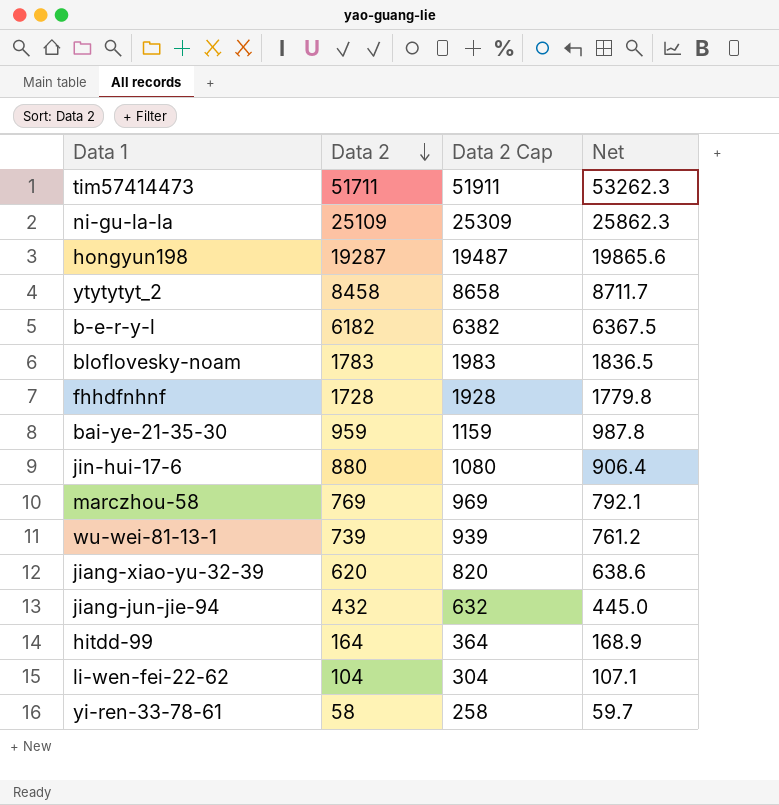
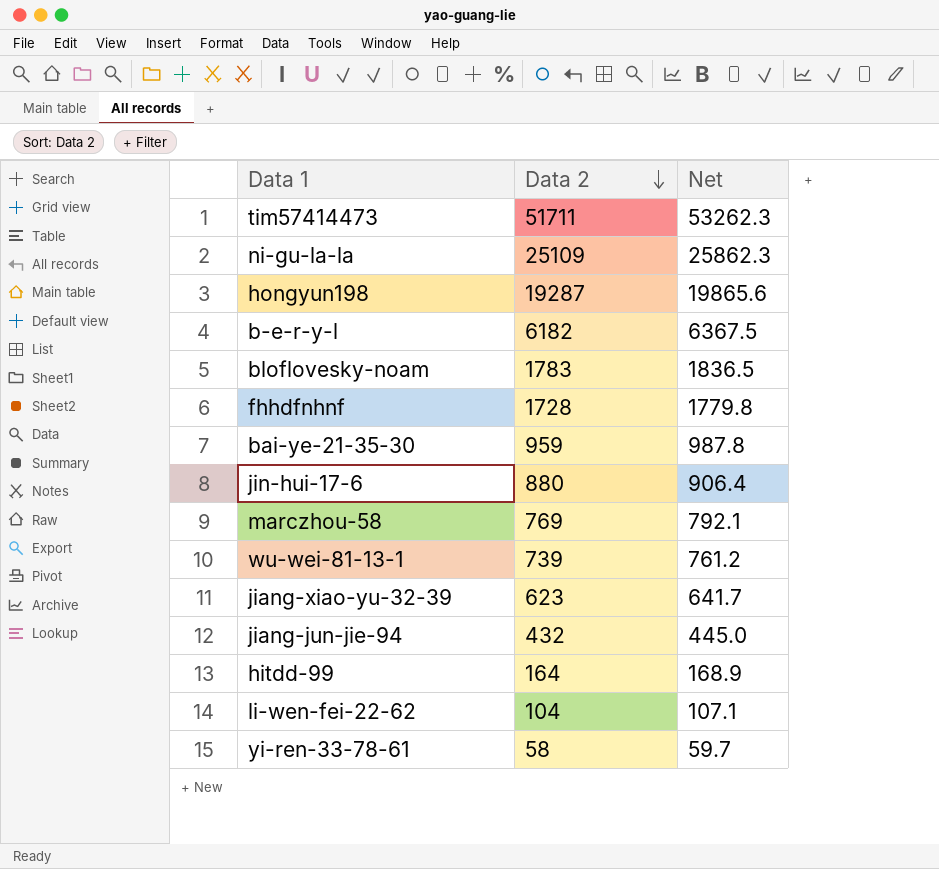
column Data 2 Cap | formula: [Data 2] + 200 -> none
row ytytytyt_2: 8458 | 8658 | 8711.7 -> none
jiang-xiao-yu-32-39 | Data 2: 620 -> 623
jiang-xiao-yu-32-39 | Net: 638.6 -> 641.7

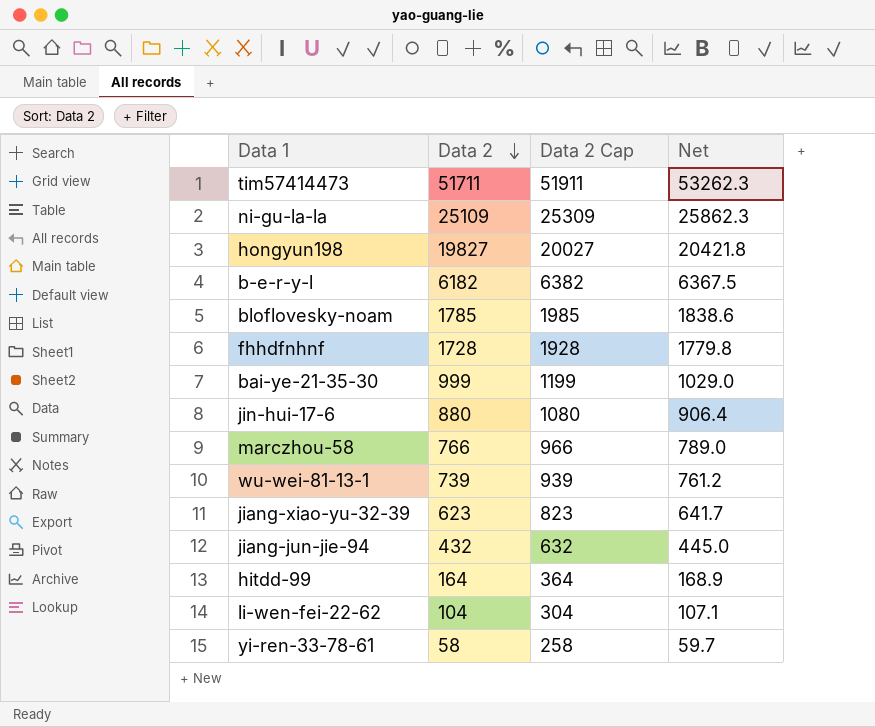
column Data 2 Cap | formula: none -> [Data 2] + 200
hongyun198 | Data 2: 19287 -> 19827
hongyun198 | Net: 19865.6 -> 20421.8
bloflovesky-noam | Data 2: 1783 -> 1785
bloflovesky-noam | Net: 1836.5 -> 1838.6
bai-ye-21-35-30 | Data 2: 959 -> 999
bai-ye-21-35-30 | Net: 987.8 -> 1029.0
marczhou-58 | Data 2: 769 -> 766
marczhou-58 | Net: 792.1 -> 789.0

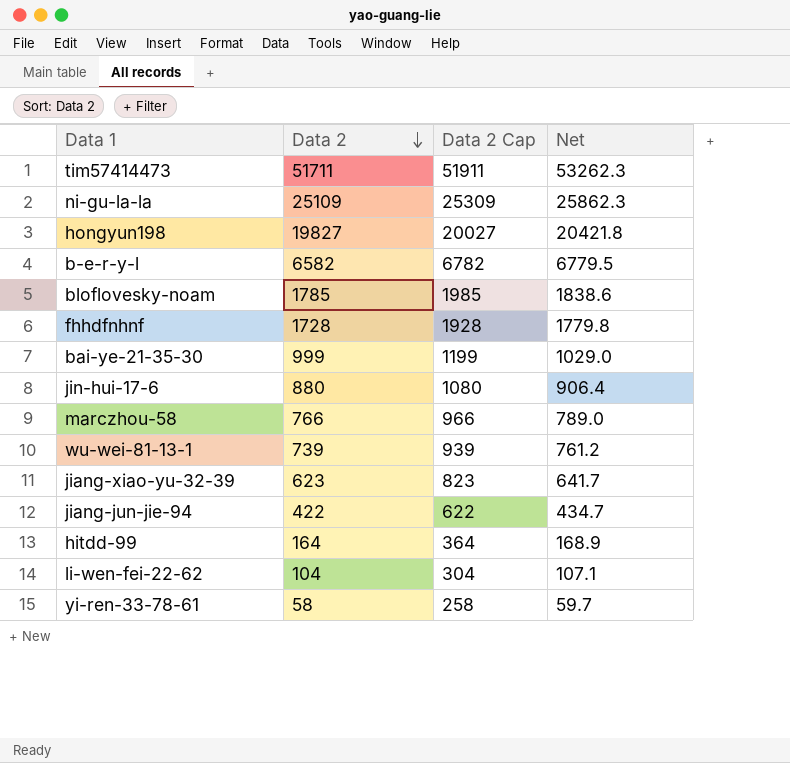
b-e-r-y-l | Data 2: 6182 -> 6582
b-e-r-y-l | Data 2 Cap: 6382 -> 6782
b-e-r-y-l | Net: 6367.5 -> 6779.5
jiang-jun-jie-94 | Data 2: 432 -> 422
jiang-jun-jie-94 | Data 2 Cap: 632 -> 622
jiang-jun-jie-94 | Net: 445.0 -> 434.7

